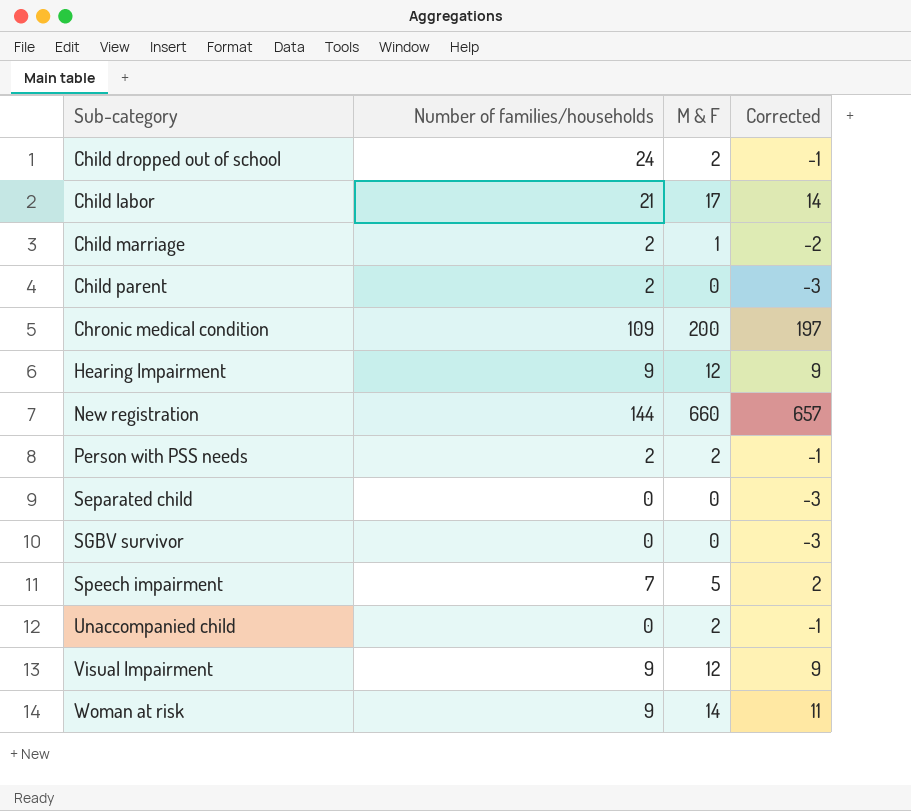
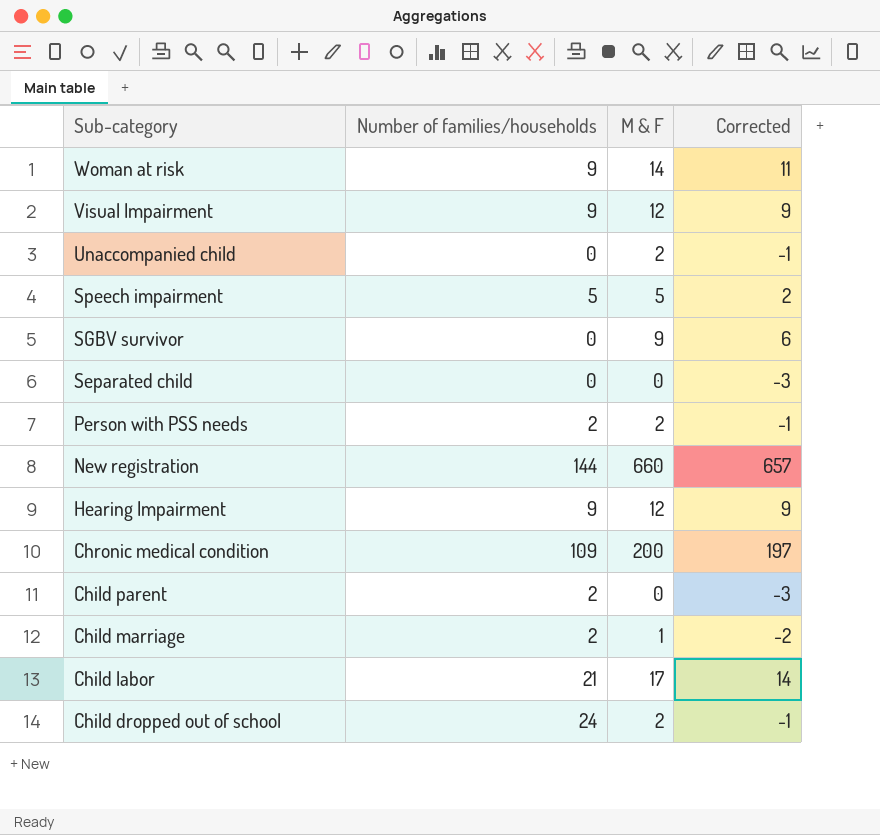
row order: Sub-category ascending -> Sub-category descending
Speech impairment | Number of families/households: 7 -> 5
SGBV survivor | M & F: 0 -> 9
SGBV survivor | Corrected: -3 -> 6

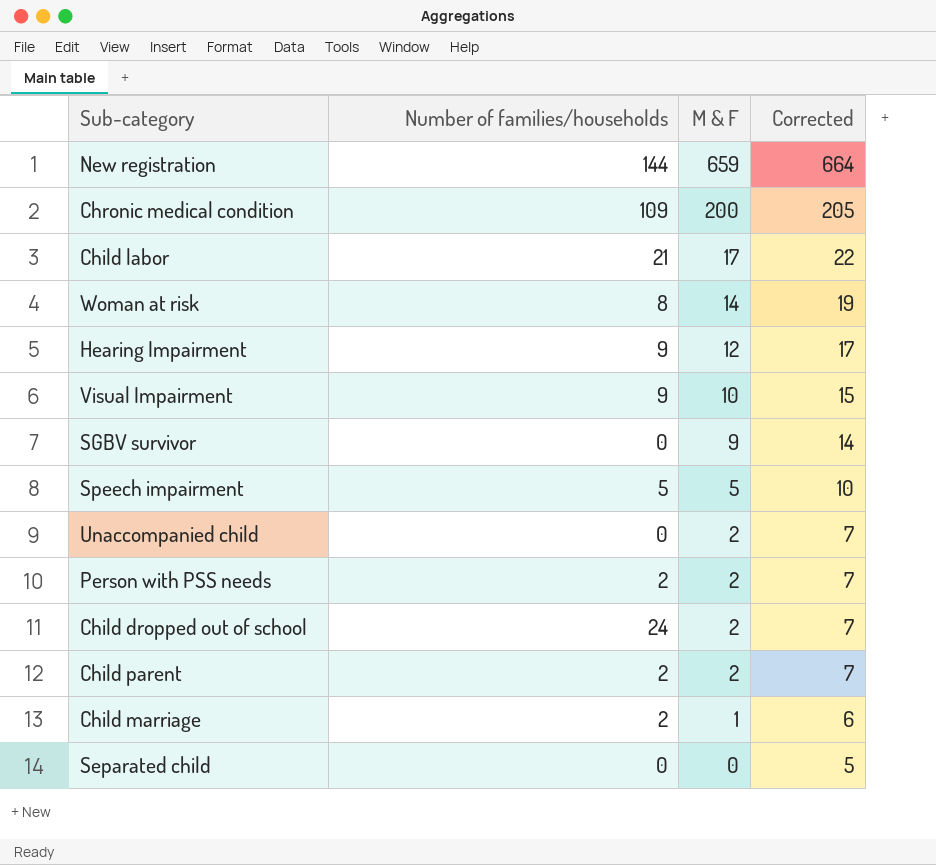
row order: Sub-category descending -> M & F descending
column Corrected | formula: [M & F] - 3 -> [M & F] + 5
New registration | M & F: 660 -> 659
Woman at risk | Number of families/households: 9 -> 8
Visual Impairment | M & F: 12 -> 10
Child parent | M & F: 0 -> 2

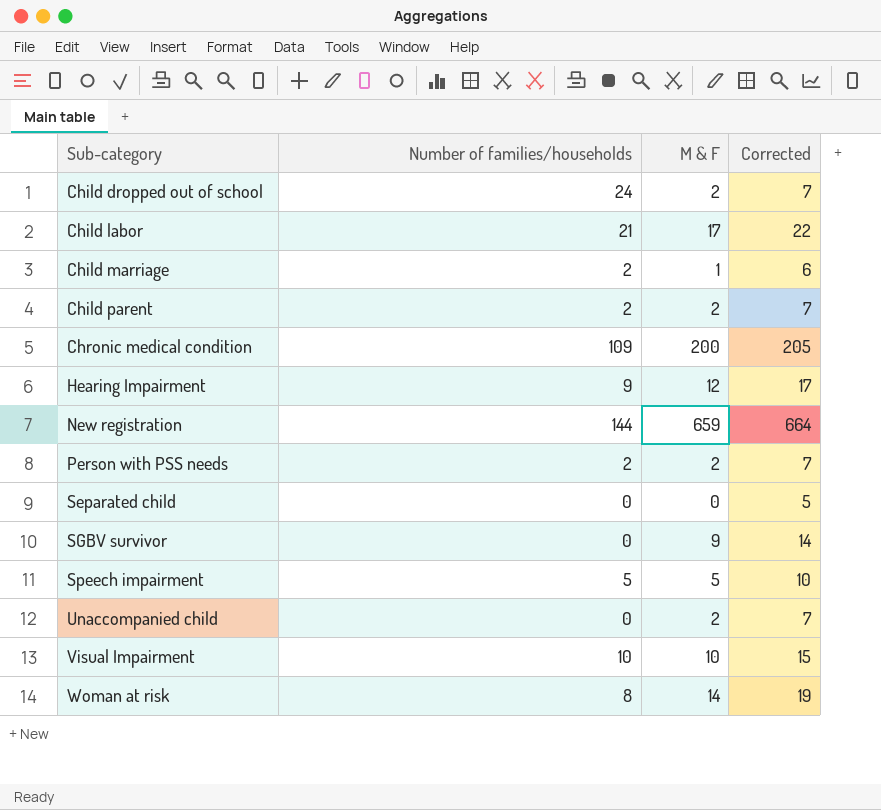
row order: M & F descending -> Sub-category ascending
Visual Impairment | Number of families/households: 9 -> 10

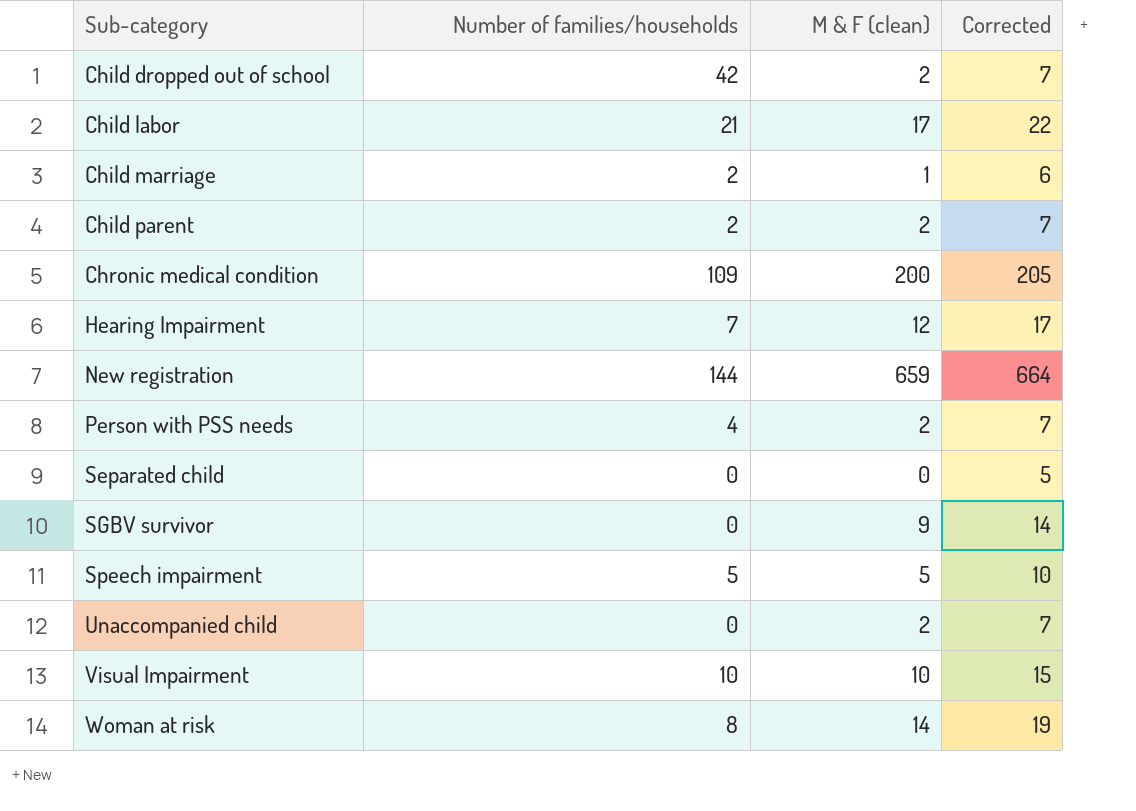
column name: M & F -> M & F (clean)
Child dropped out of school | Number of families/households: 24 -> 42
Hearing Impairment | Number of families/households: 9 -> 7
Person with PSS needs | Number of families/households: 2 -> 4

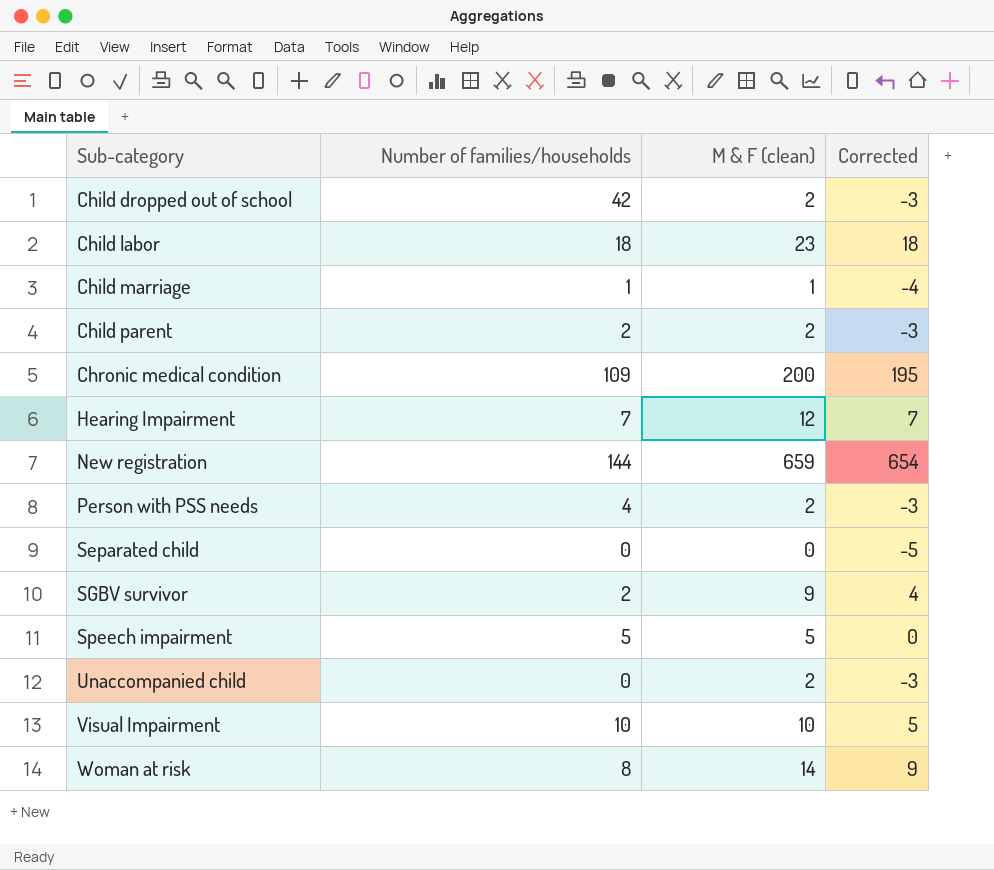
column Corrected | formula: [M & F (clean)] + 5 -> [M & F (clean)] - 5
Child labor | Number of families/households: 21 -> 18
Child labor | M & F (clean): 17 -> 23
Child marriage | Number of families/households: 2 -> 1
SGBV survivor | Number of families/households: 0 -> 2

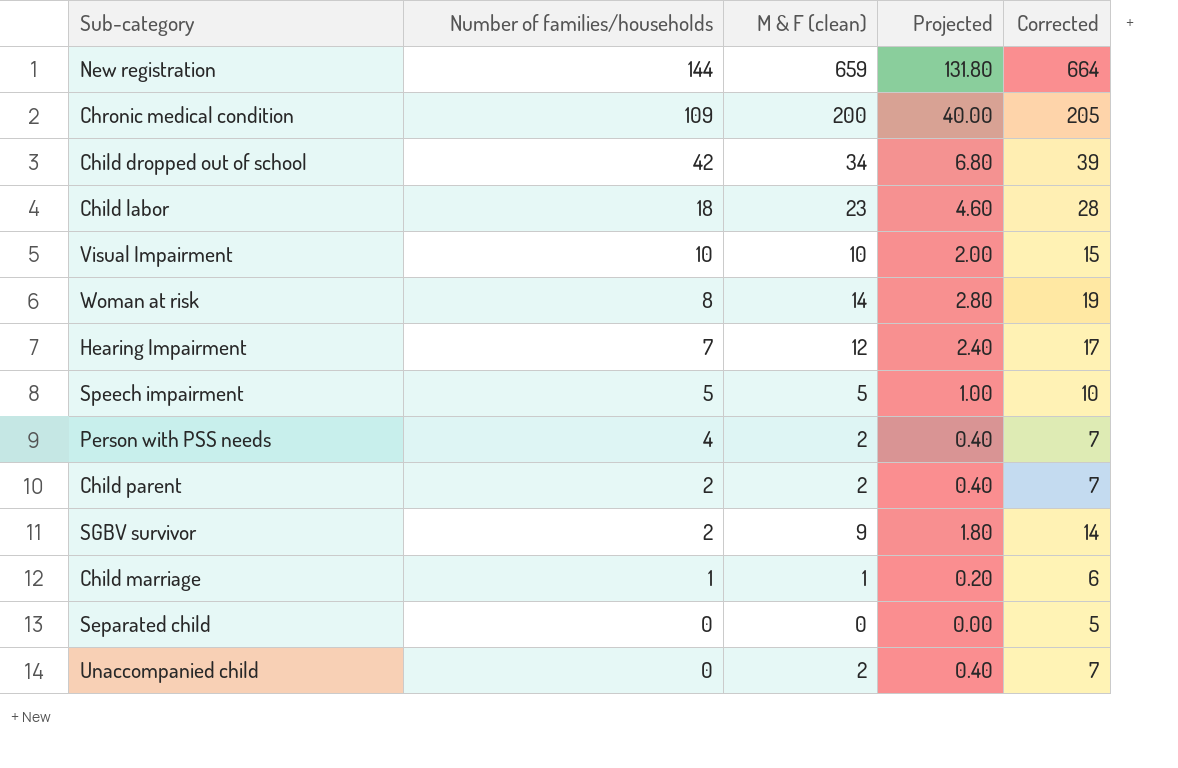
row order: Sub-category ascending -> Number of families/households descending
column Projected | formula: none -> [M & F (clean)] * 0.2
column Corrected | formula: [M & F (clean)] - 5 -> [M & F (clean)] + 5
Child dropped out of school | M & F (clean): 2 -> 34

